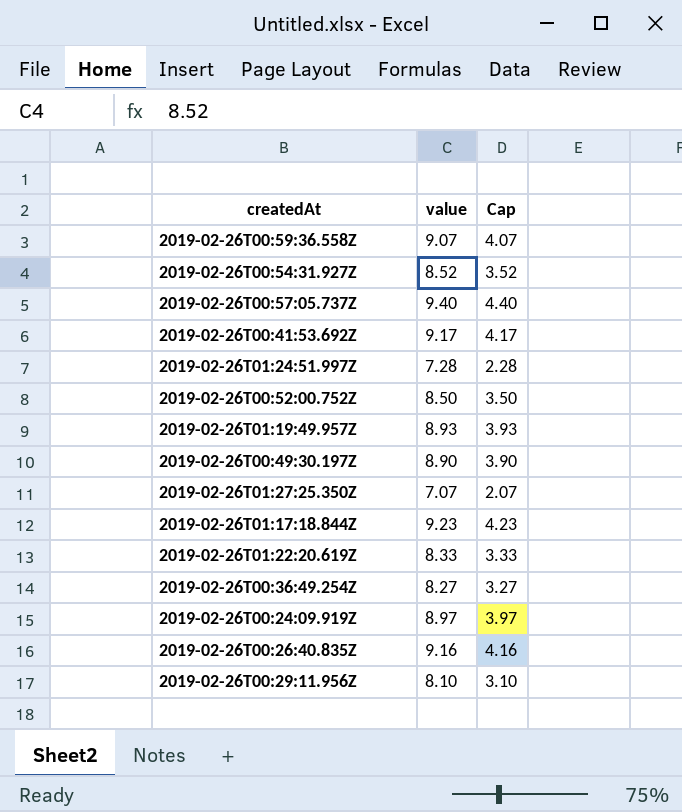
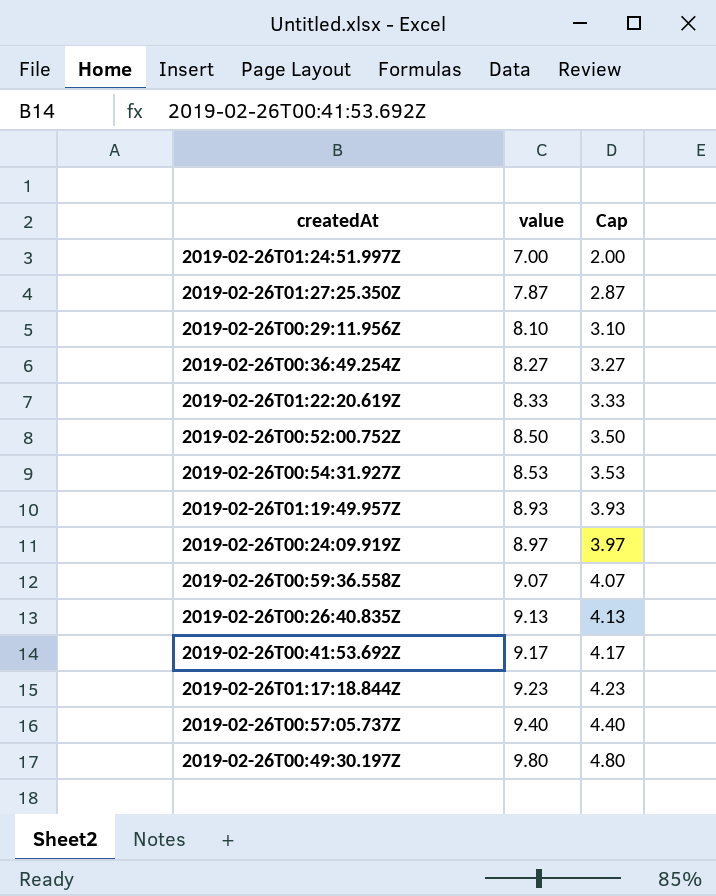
row order: none -> value ascending
2019-02-26T01:24:51.997Z | value: 7.28 -> 7.00
2019-02-26T01:24:51.997Z | Cap: 2.28 -> 2.00
2019-02-26T01:27:25.350Z | value: 7.07 -> 7.87
2019-02-26T01:27:25.350Z | Cap: 2.07 -> 2.87
2019-02-26T00:54:31.927Z | value: 8.52 -> 8.53
2019-02-26T00:54:31.927Z | Cap: 3.52 -> 3.53
2019-02-26T00:26:40.835Z | value: 9.16 -> 9.13
2019-02-26T00:26:40.835Z | Cap: 4.16 -> 4.13
2019-02-26T00:49:30.197Z | value: 8.90 -> 9.80
2019-02-26T00:49:30.197Z | Cap: 3.90 -> 4.80

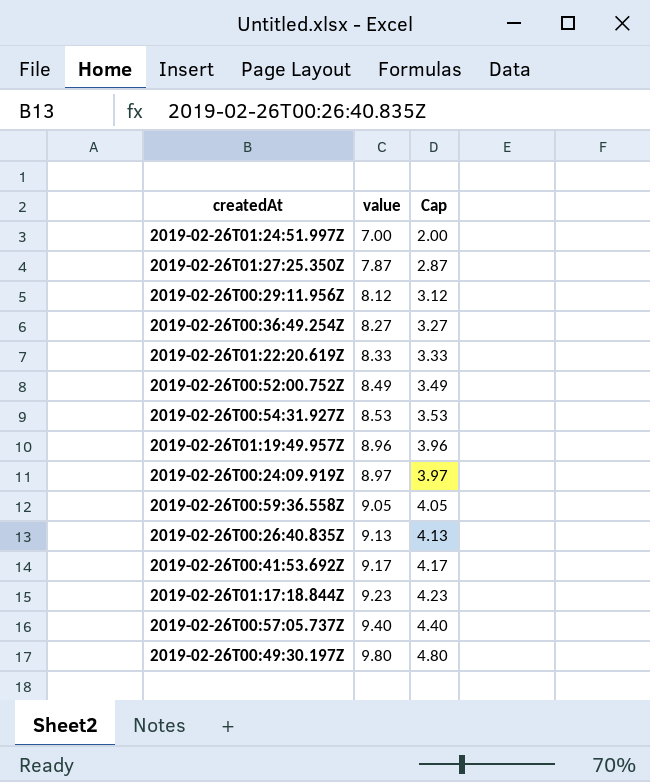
2019-02-26T00:29:11.956Z | value: 8.10 -> 8.12
2019-02-26T00:29:11.956Z | Cap: 3.10 -> 3.12
2019-02-26T00:52:00.752Z | value: 8.50 -> 8.49
2019-02-26T00:52:00.752Z | Cap: 3.50 -> 3.49
2019-02-26T01:19:49.957Z | value: 8.93 -> 8.96
2019-02-26T01:19:49.957Z | Cap: 3.93 -> 3.96
2019-02-26T00:59:36.558Z | value: 9.07 -> 9.05
2019-02-26T00:59:36.558Z | Cap: 4.07 -> 4.05

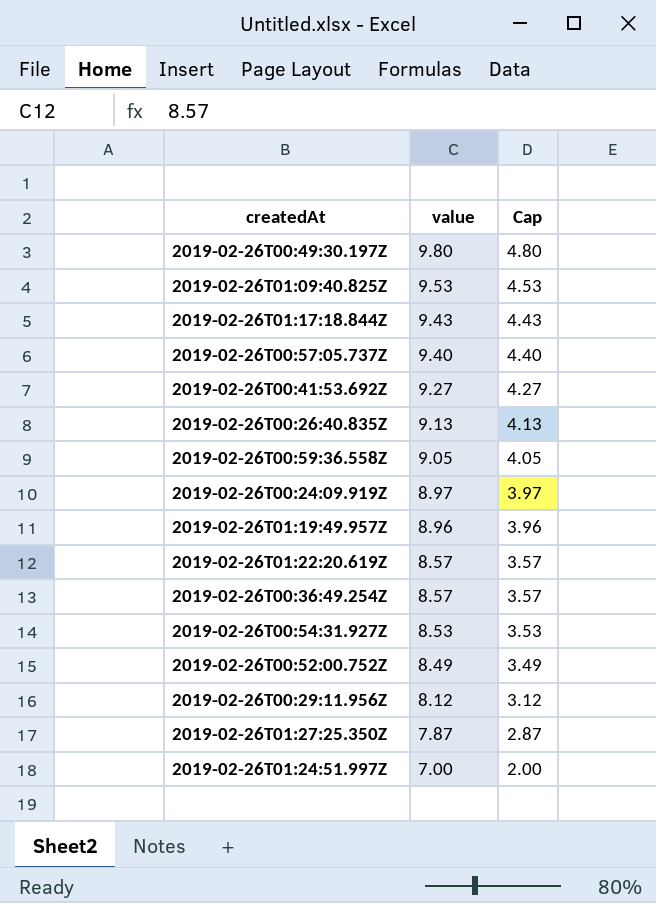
row order: value ascending -> value descending
row 2019-02-26T01:09:40.825Z: none -> 9.53 | 4.53
2019-02-26T01:17:18.844Z | value: 9.23 -> 9.43
2019-02-26T01:17:18.844Z | Cap: 4.23 -> 4.43
2019-02-26T00:41:53.692Z | value: 9.17 -> 9.27
2019-02-26T00:41:53.692Z | Cap: 4.17 -> 4.27
2019-02-26T01:22:20.619Z | value: 8.33 -> 8.57
2019-02-26T01:22:20.619Z | Cap: 3.33 -> 3.57
2019-02-26T00:36:49.254Z | value: 8.27 -> 8.57
2019-02-26T00:36:49.254Z | Cap: 3.27 -> 3.57

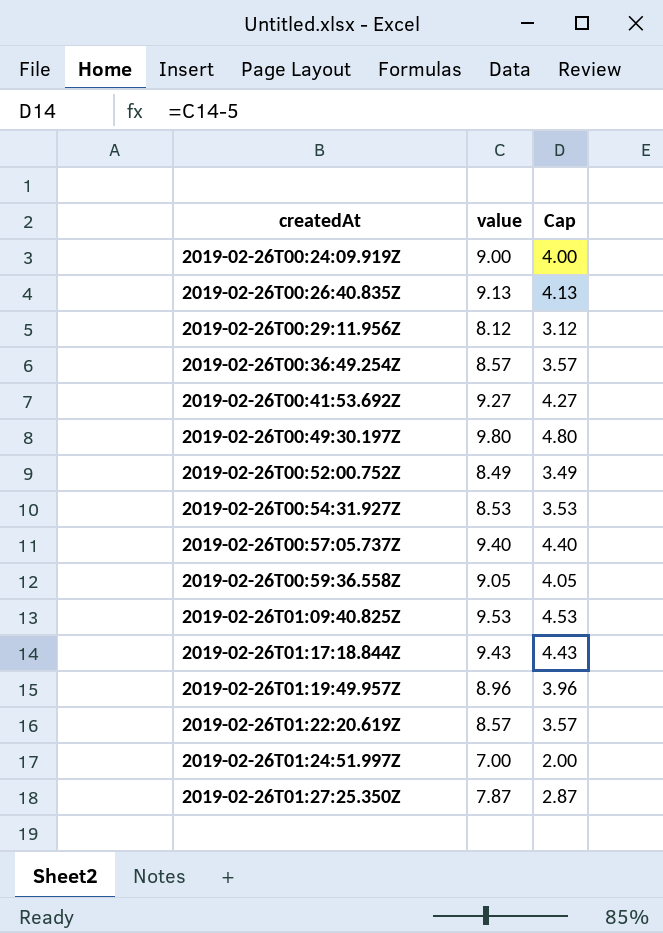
row order: value descending -> createdAt ascending
2019-02-26T00:24:09.919Z | value: 8.97 -> 9.00
2019-02-26T00:24:09.919Z | Cap: 3.97 -> 4.00

